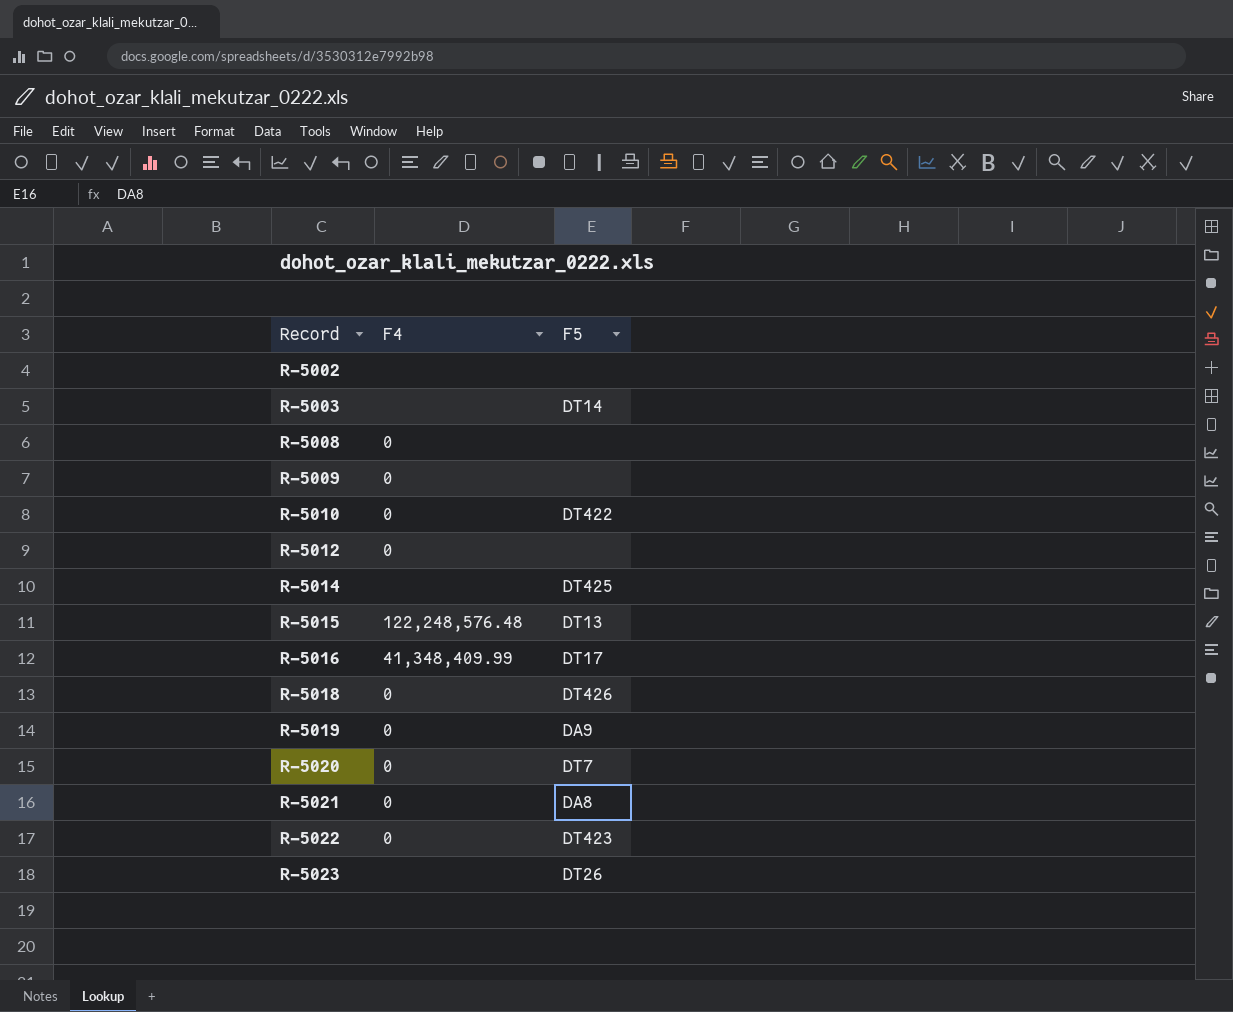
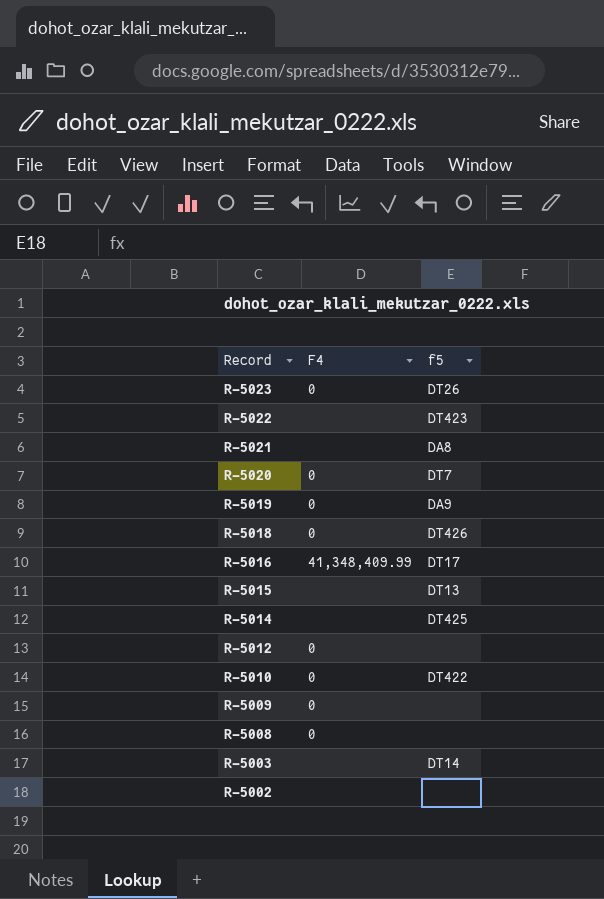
row order: Record ascending -> Record descending
column name: F5 -> f5
R-5023 | F4: none -> 0
R-5022 | F4: 0 -> none
R-5021 | F4: 0 -> none
R-5015 | F4: 122,248,576.48 -> none

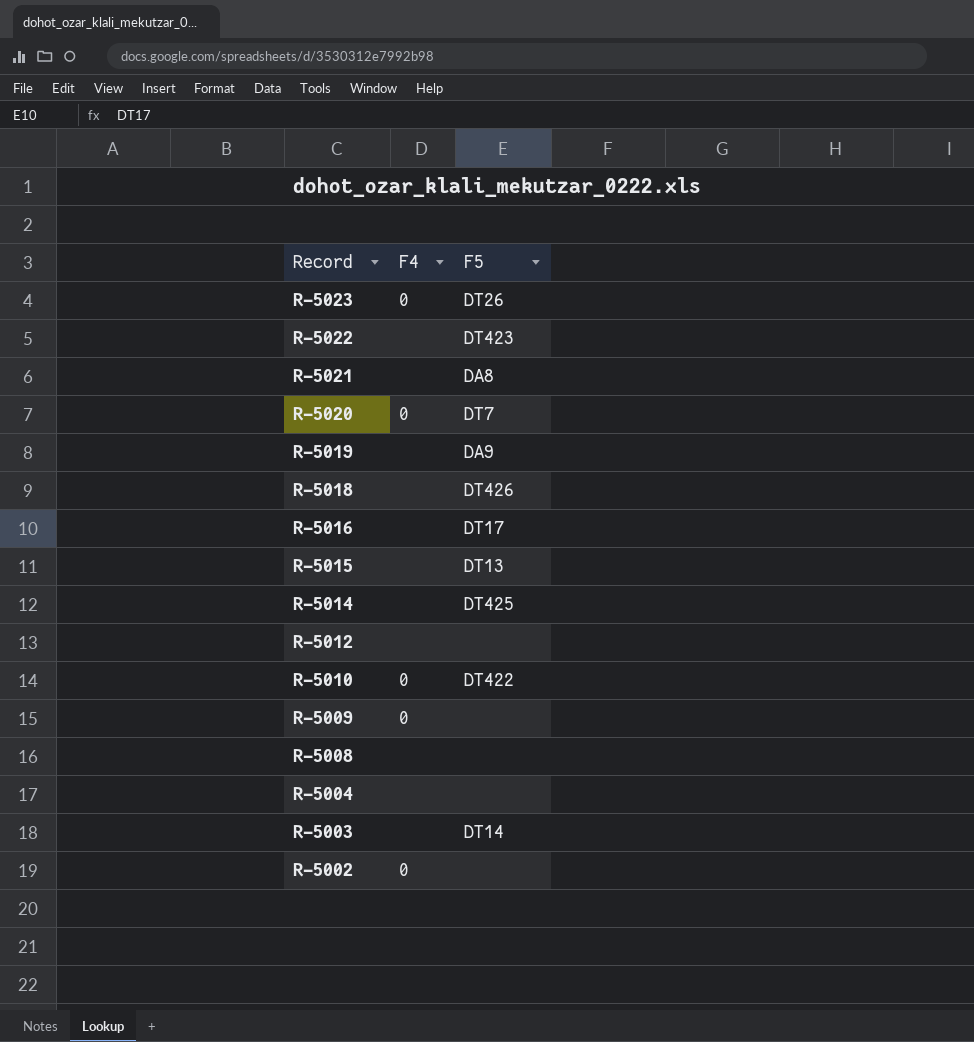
column name: f5 -> F5
R-5019 | F4: 0 -> none
R-5018 | F4: 0 -> none
R-5016 | F4: 41,348,409.99 -> none
R-5012 | F4: 0 -> none
R-5008 | F4: 0 -> none
row R-5004: none -> none | none
R-5002 | F4: none -> 0

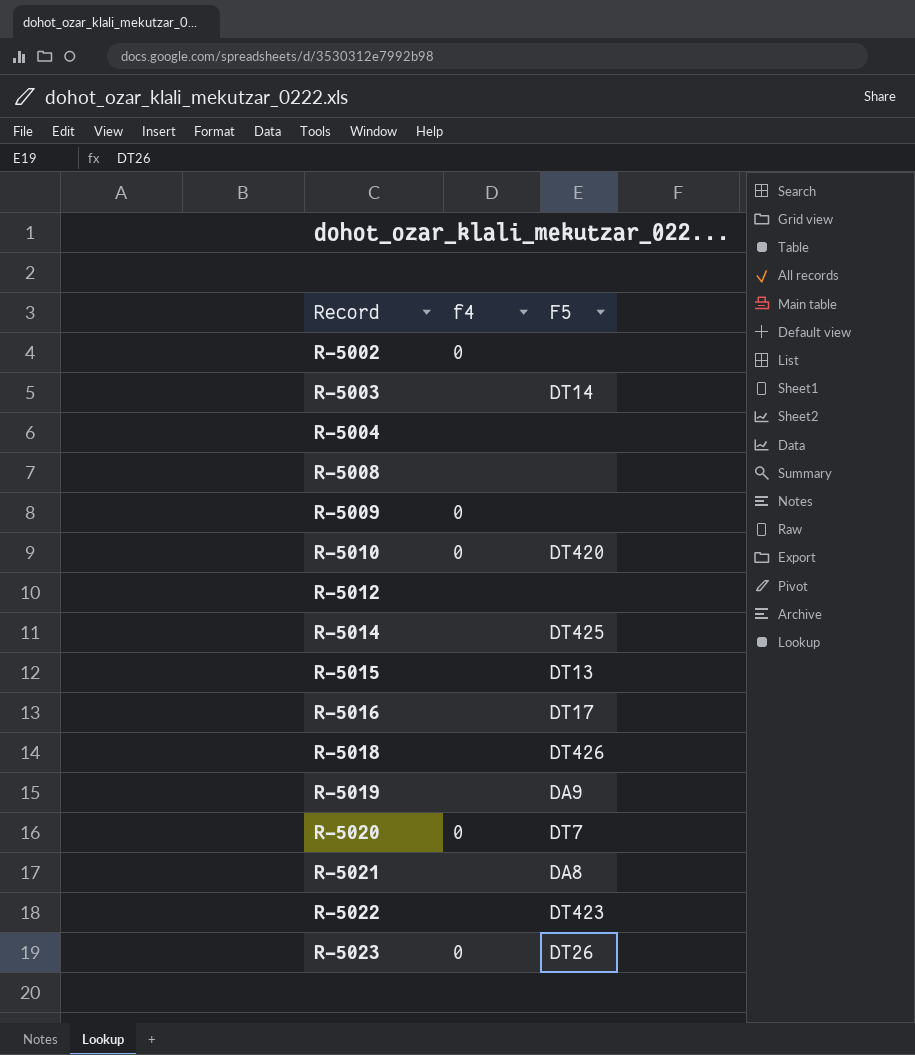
row order: Record descending -> Record ascending
column name: F4 -> f4
R-5010 | F5: DT422 -> DT420

